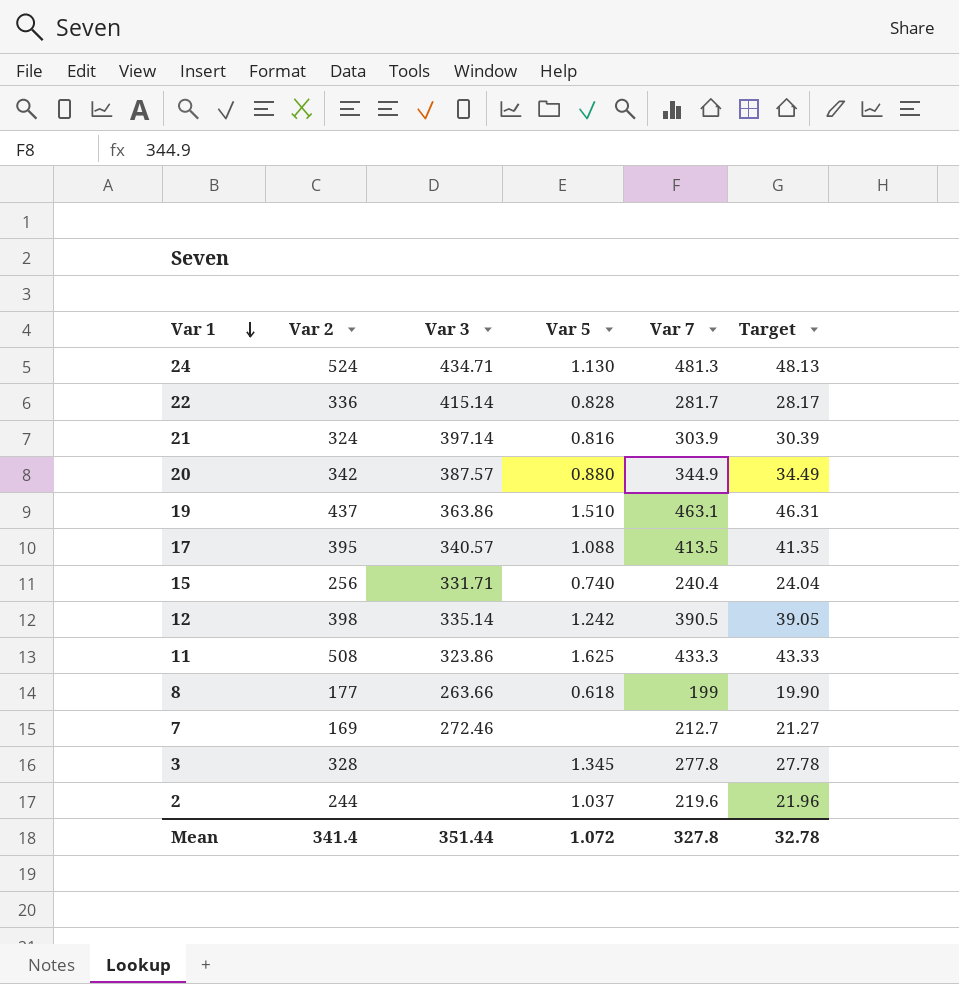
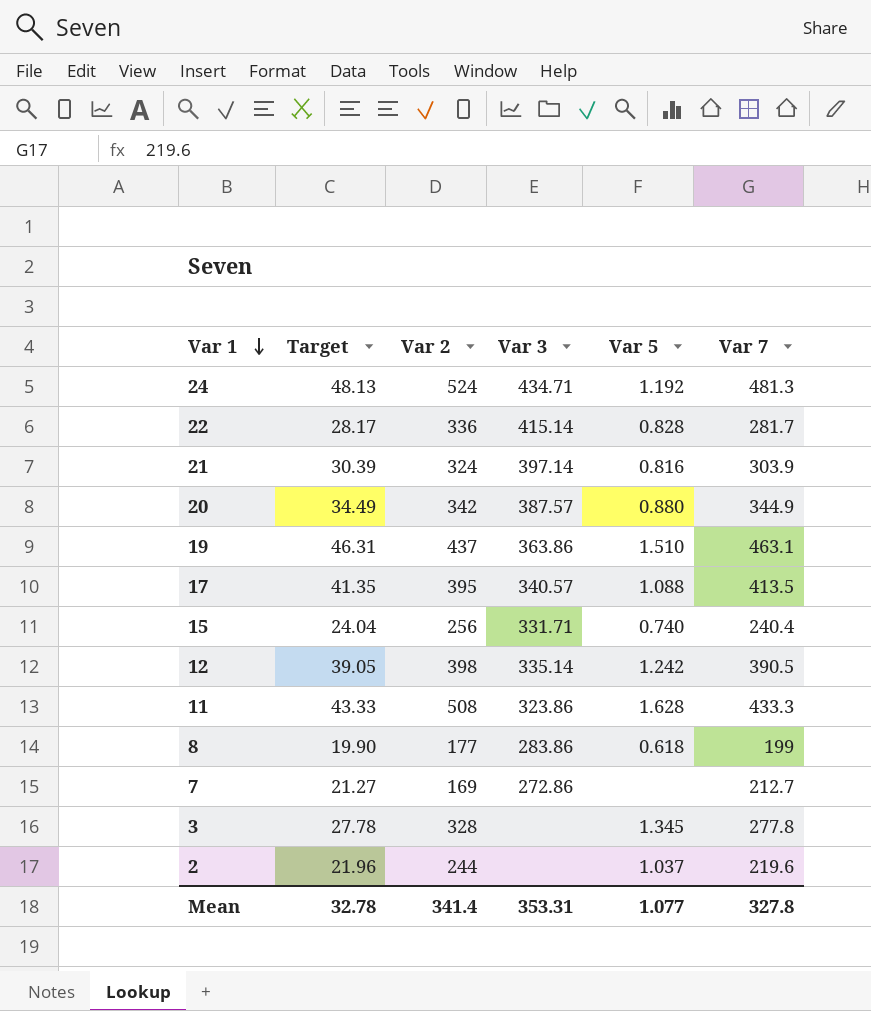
column Target | position: 6 -> 2
24 | Var 5: 1.130 -> 1.192
11 | Var 5: 1.625 -> 1.628
8 | Var 3: 263.66 -> 283.86
7 | Var 3: 272.46 -> 272.86
Mean | Var 3: 351.44 -> 353.31
Mean | Var 5: 1.072 -> 1.077

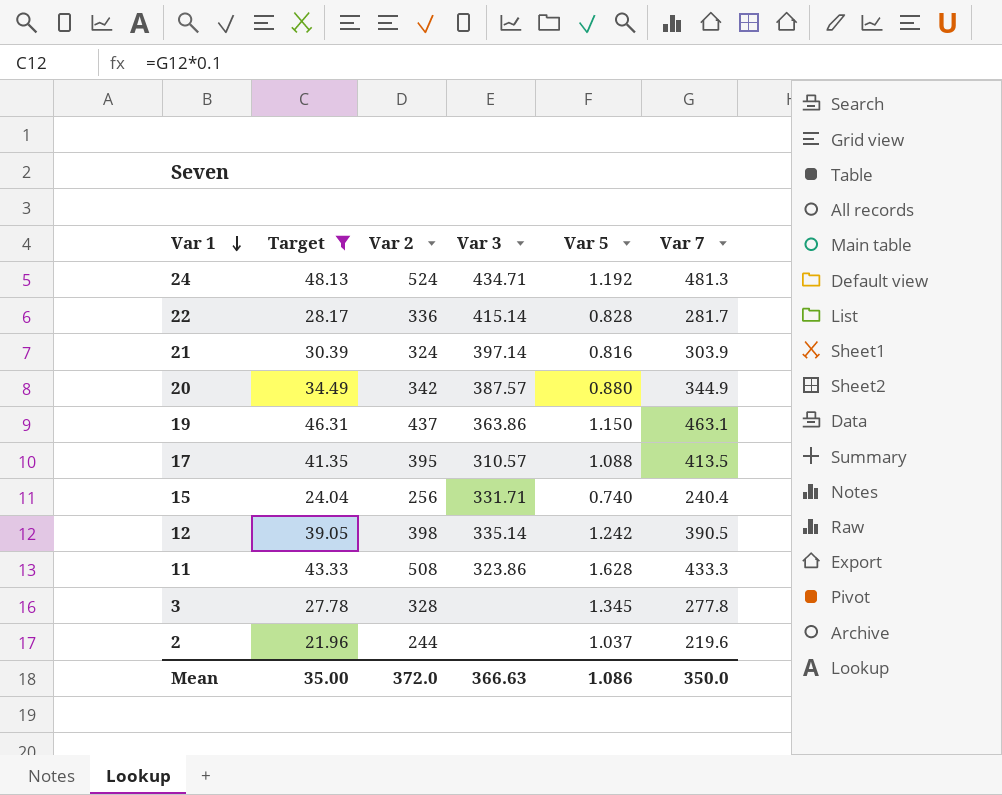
filter: none -> Target >= 21.96
19 | Var 5: 1.510 -> 1.150
17 | Var 3: 340.57 -> 310.57
Mean | Target: 32.78 -> 35.00
Mean | Var 2: 341.4 -> 372.0
Mean | Var 3: 353.31 -> 366.63
Mean | Var 5: 1.077 -> 1.086
Mean | Var 7: 327.8 -> 350.0

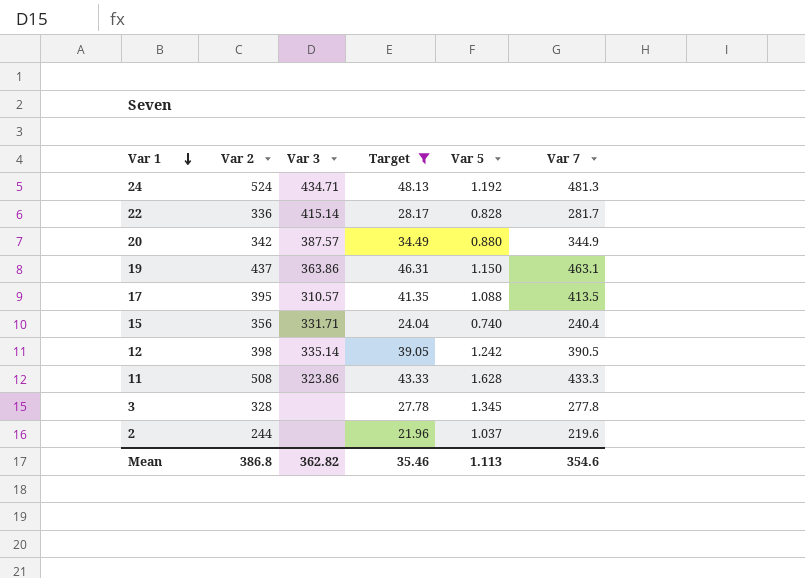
column Target | position: 2 -> 4
row 21: 30.39 | 324 | 397.14 | 0.816 | 303.9 -> none
15 | Var 2: 256 -> 356
Mean | Var 2: 372.0 -> 386.8
Mean | Var 3: 366.63 -> 362.82
Mean | Target: 35.00 -> 35.46
Mean | Var 5: 1.086 -> 1.113
Mean | Var 7: 350.0 -> 354.6

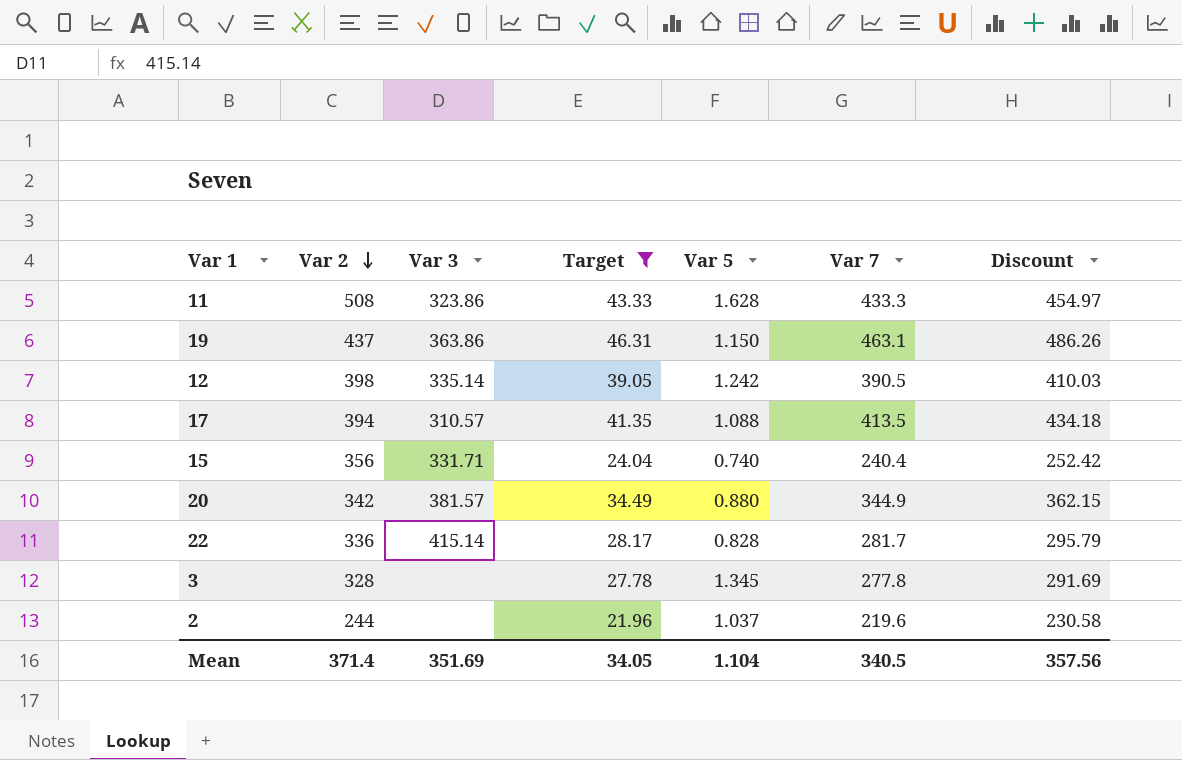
row order: Var 1 descending -> Var 2 descending
column Discount | formula: none -> [Var 7] * 1.05
row 24: 524 | 434.71 | 48.13 | 1.192 | 481.3 -> none
17 | Var 2: 395 -> 394
20 | Var 3: 387.57 -> 381.57
Mean | Var 2: 386.8 -> 371.4
Mean | Var 3: 362.82 -> 351.69
Mean | Target: 35.46 -> 34.05
Mean | Var 5: 1.113 -> 1.104
Mean | Var 7: 354.6 -> 340.5

